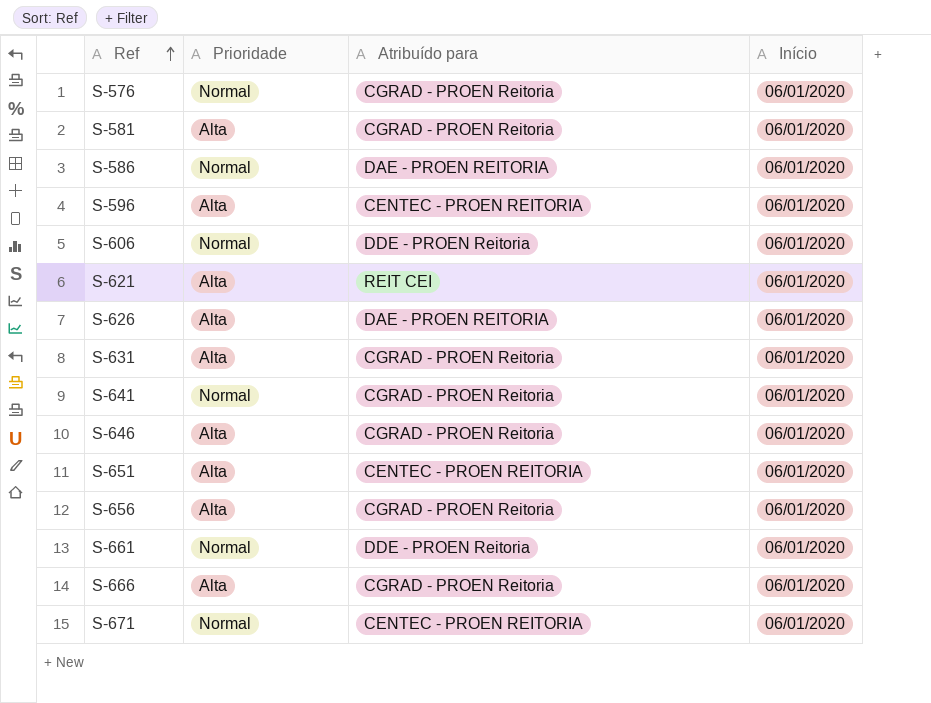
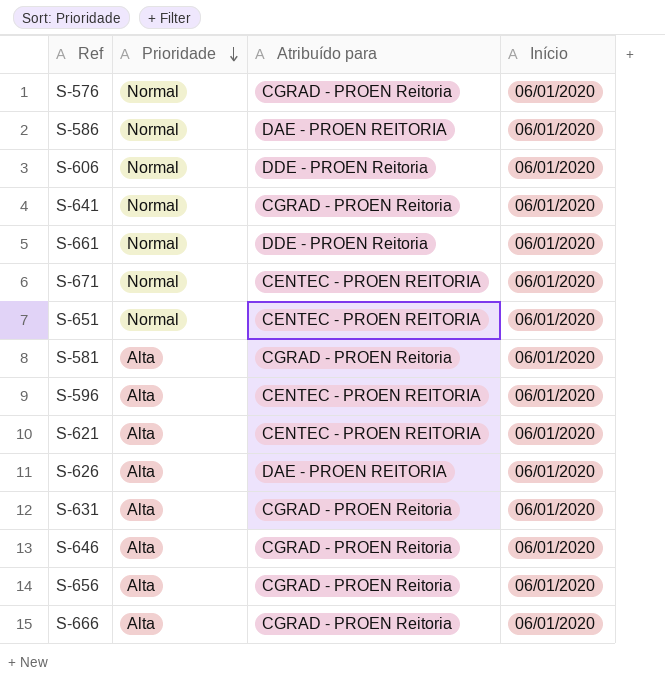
row order: Ref ascending -> Prioridade descending
S-651 | Prioridade: Alta -> Normal
S-621 | Atribuído para: REIT CEI -> CENTEC - PROEN REITORIA

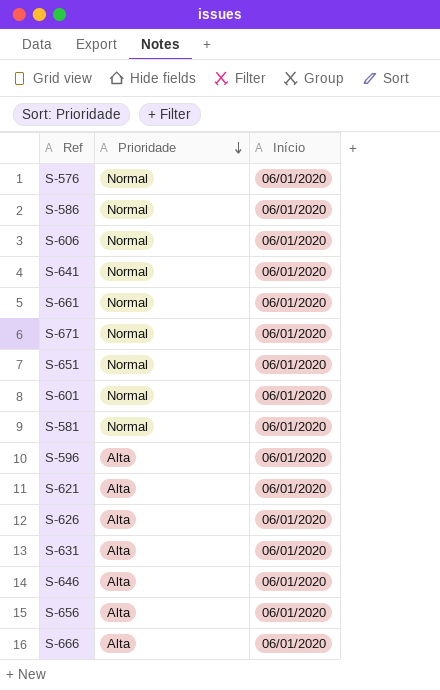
column Atribuído para | position: 3 -> none
row S-601: none -> Normal | 06/01/2020
S-581 | Prioridade: Alta -> Normal

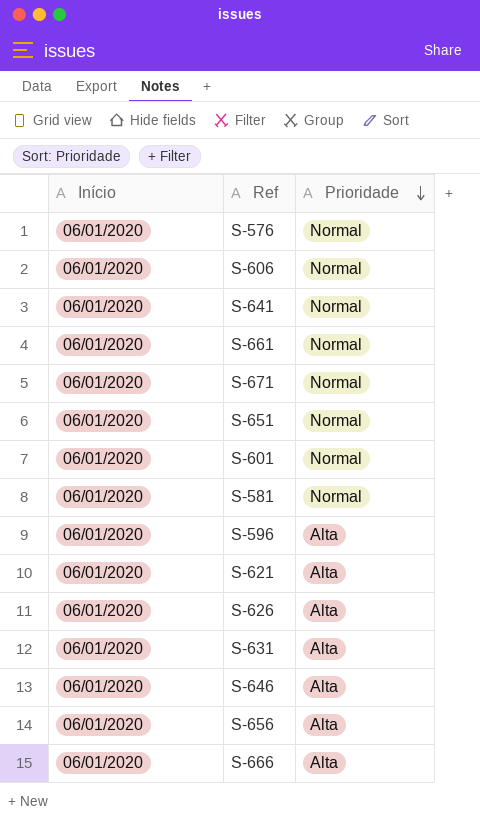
column Início | position: 3 -> 1
row S-586: Normal | 06/01/2020 -> none

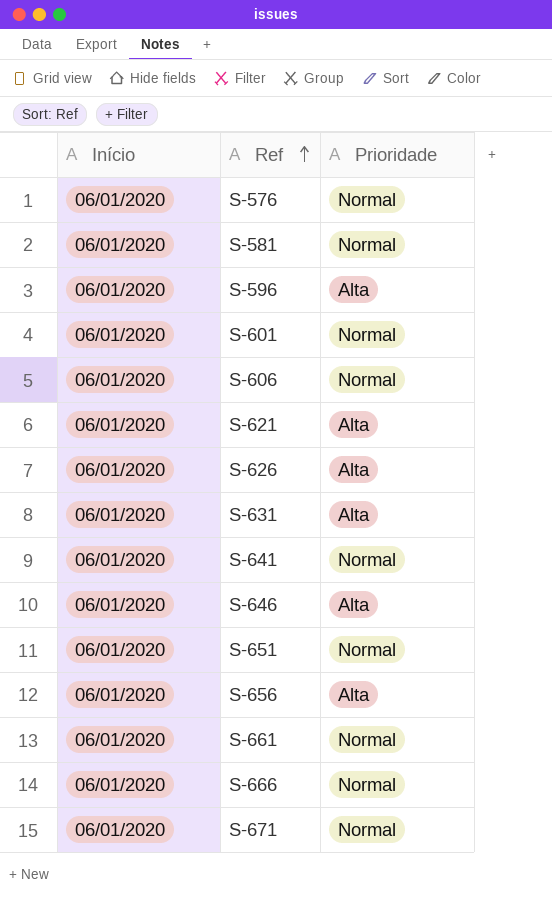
row order: Prioridade descending -> Ref ascending
S-666 | Prioridade: Alta -> Normal

